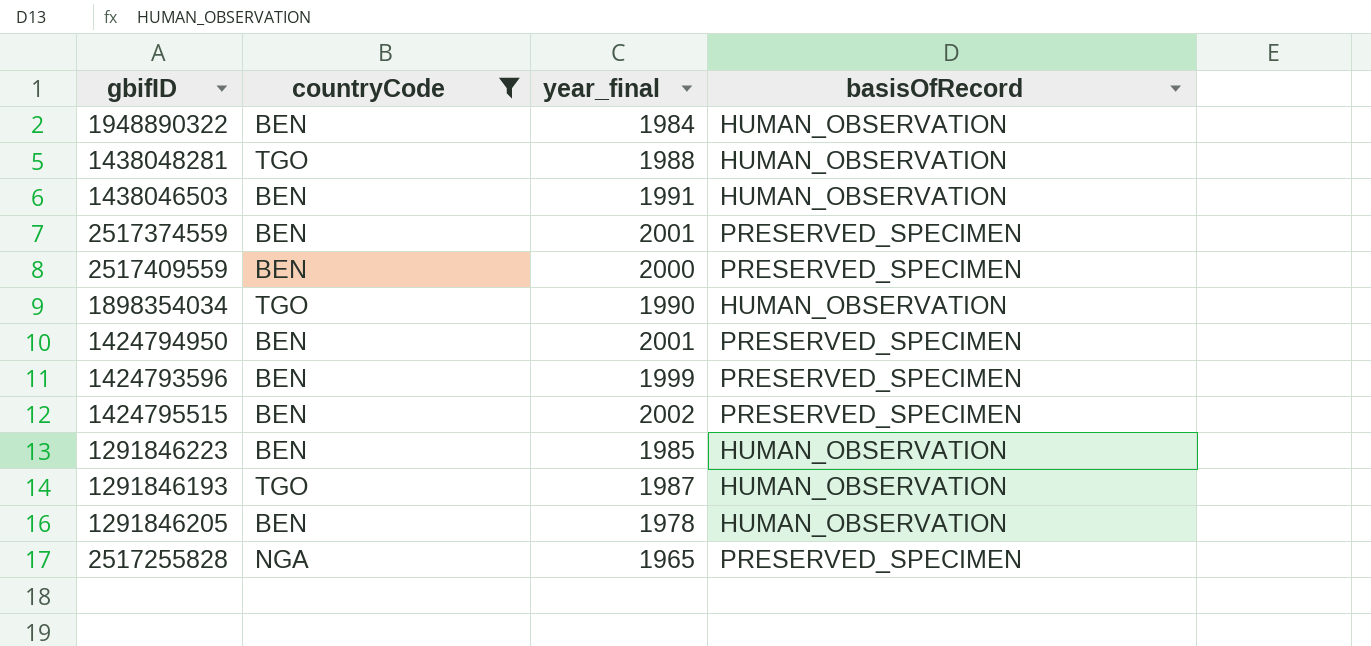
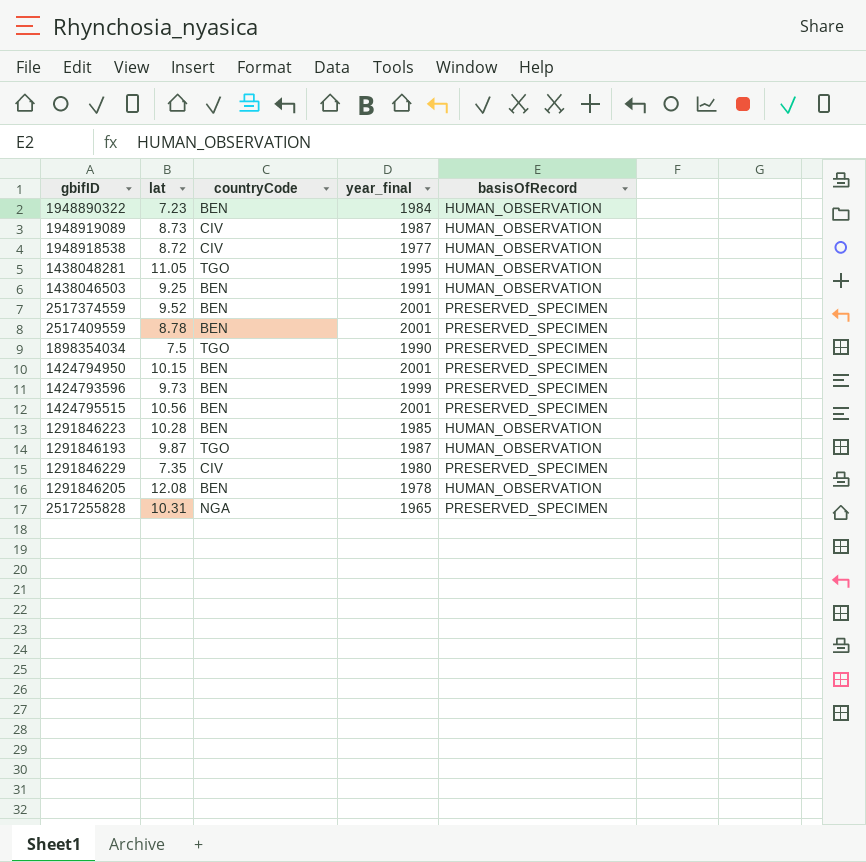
filter: countryCode != CIV -> none
column lat | position: none -> 2
1438048281 | year_final: 1988 -> 1995
2517409559 | year_final: 2000 -> 2001
1898354034 | basisOfRecord: HUMAN_OBSERVATION -> PRESERVED_SPECIMEN
1424795515 | year_final: 2002 -> 2001

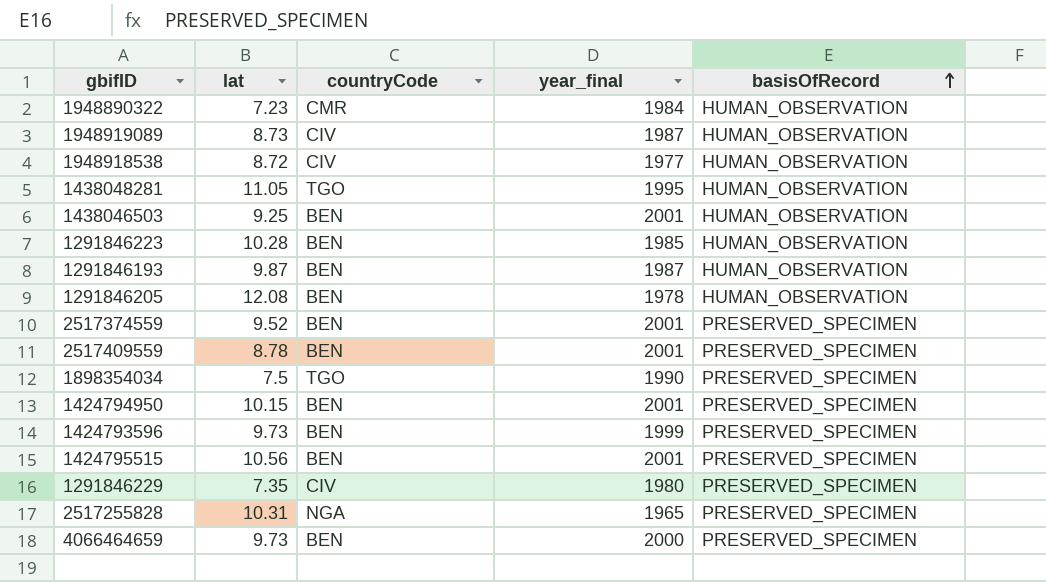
row order: none -> basisOfRecord ascending
1948890322 | countryCode: BEN -> CMR
1438046503 | year_final: 1991 -> 2001
1291846193 | countryCode: TGO -> BEN
row 4066464659: none -> 9.73 | BEN | 2000 | PRESERVED_SPECIMEN

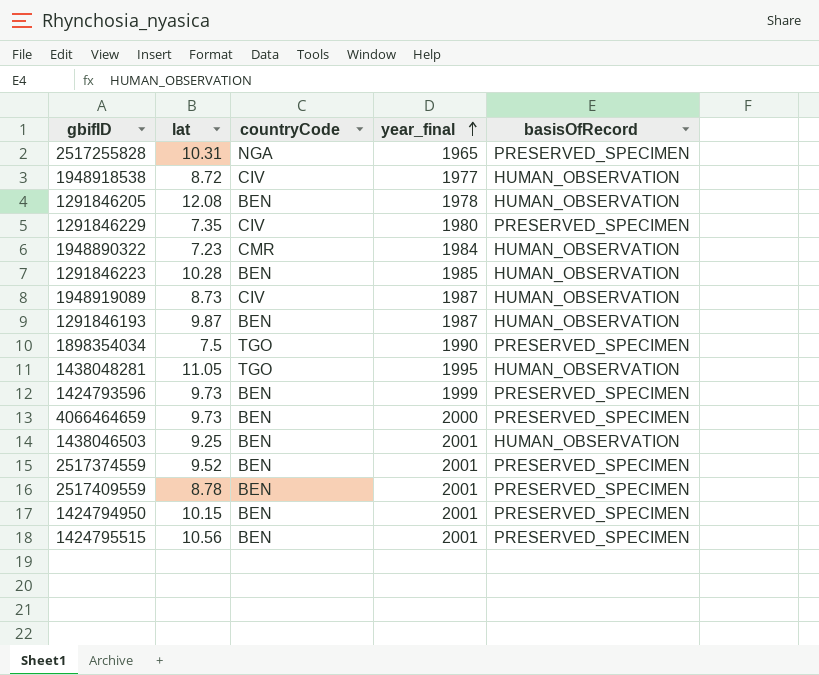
row order: basisOfRecord ascending -> year_final ascending

